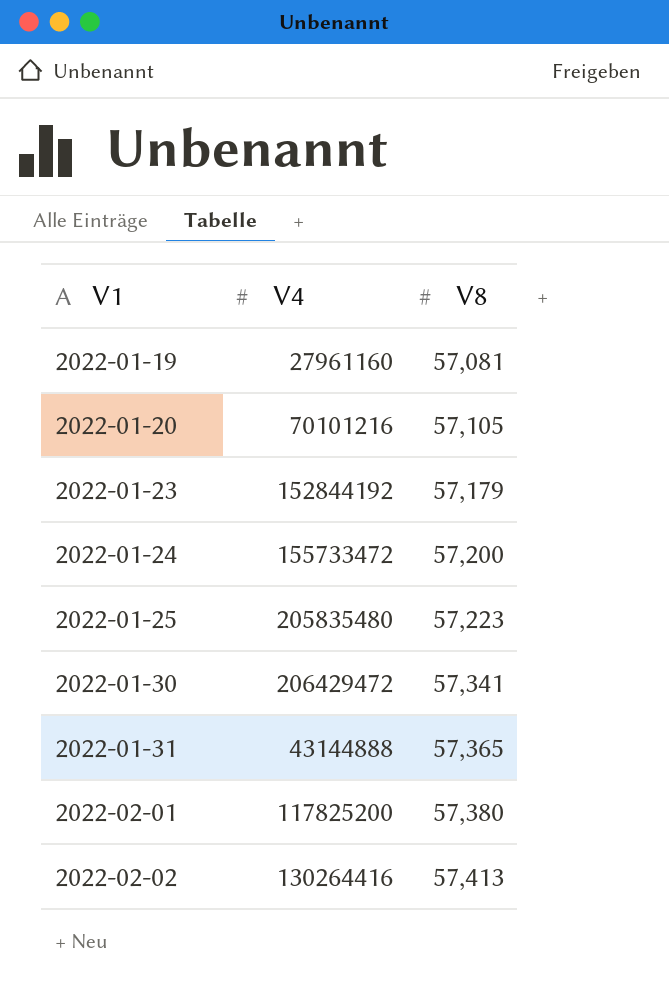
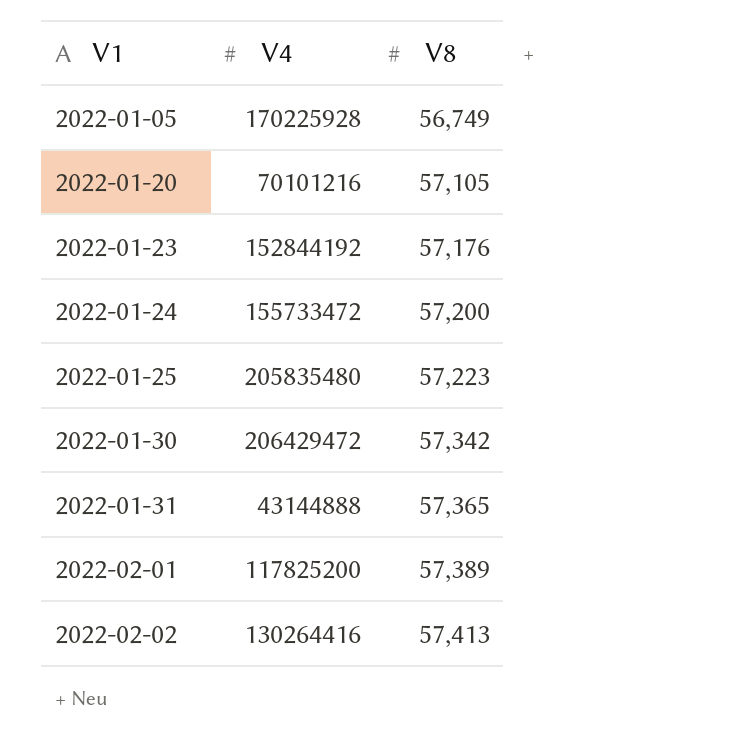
row 2022-01-19: 27961160 | 57,081 -> none
row 2022-01-05: none -> 170225928 | 56,749
2022-01-23 | V8: 57,179 -> 57,176
2022-01-30 | V8: 57,341 -> 57,342
2022-02-01 | V8: 57,380 -> 57,389

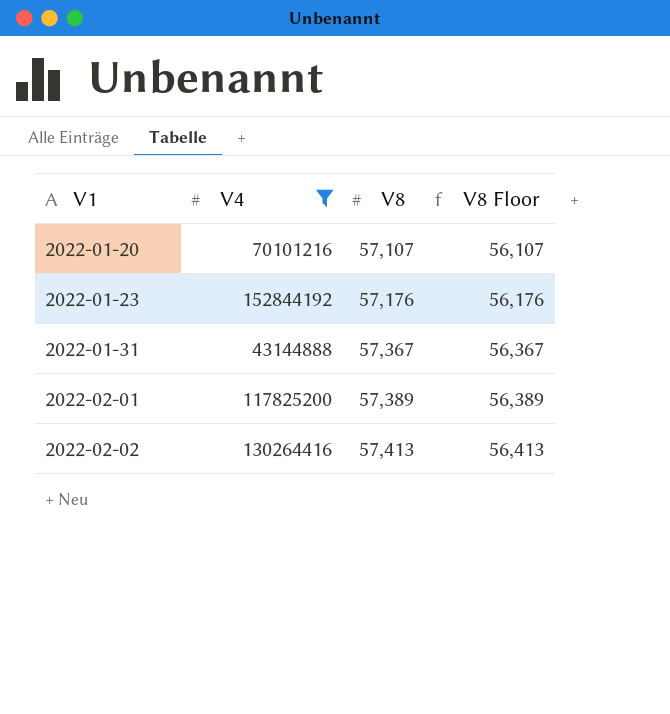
filter: none -> V4 <= 152844192
column V8 Floor | formula: none -> [V8] - 1000
2022-01-20 | V8: 57,105 -> 57,107
2022-01-31 | V8: 57,365 -> 57,367

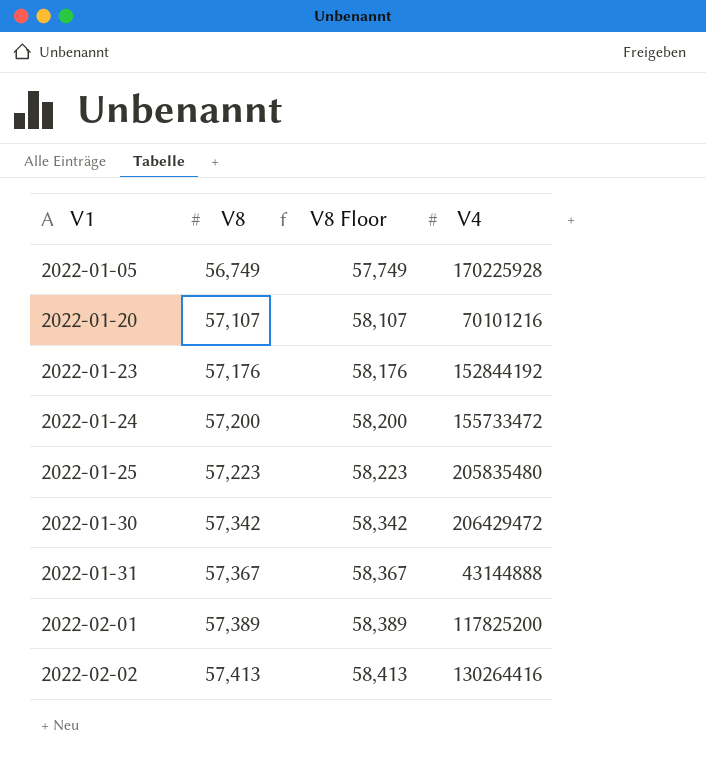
filter: V4 <= 152844192 -> none
column V8 Floor | formula: [V8] - 1000 -> [V8] + 1000
column V4 | position: 2 -> 4

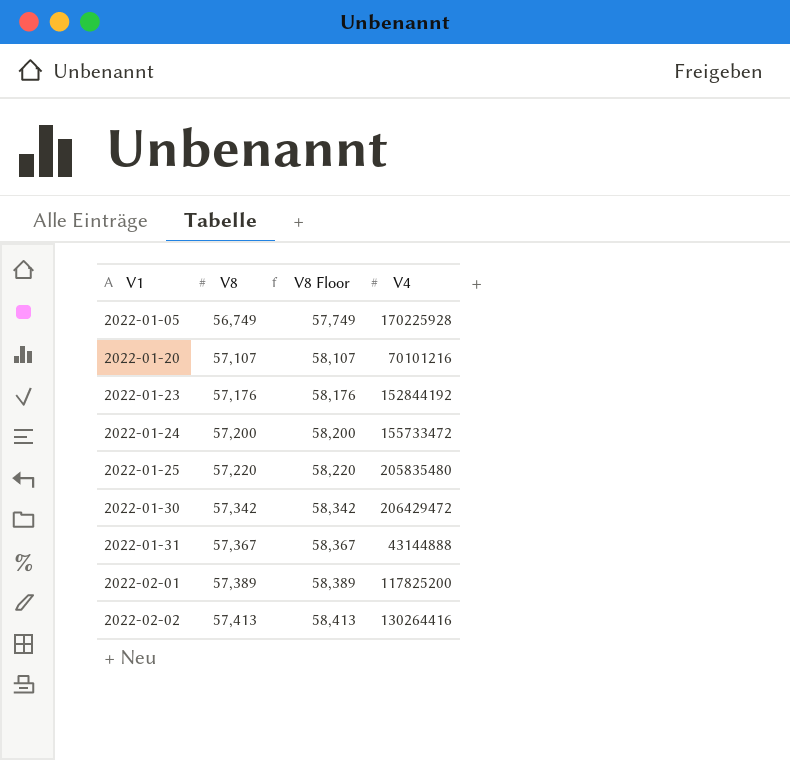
2022-01-25 | V8: 57,223 -> 57,220
2022-01-25 | V8 Floor: 58,223 -> 58,220

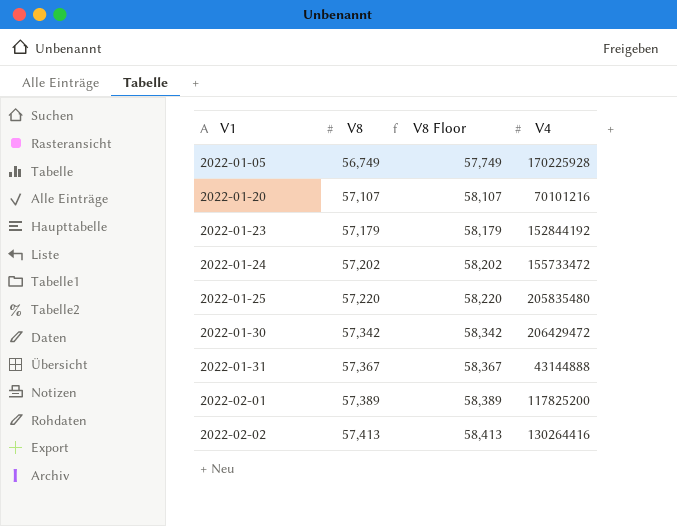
2022-01-23 | V8: 57,176 -> 57,179
2022-01-23 | V8 Floor: 58,176 -> 58,179
2022-01-24 | V8: 57,200 -> 57,202
2022-01-24 | V8 Floor: 58,200 -> 58,202

